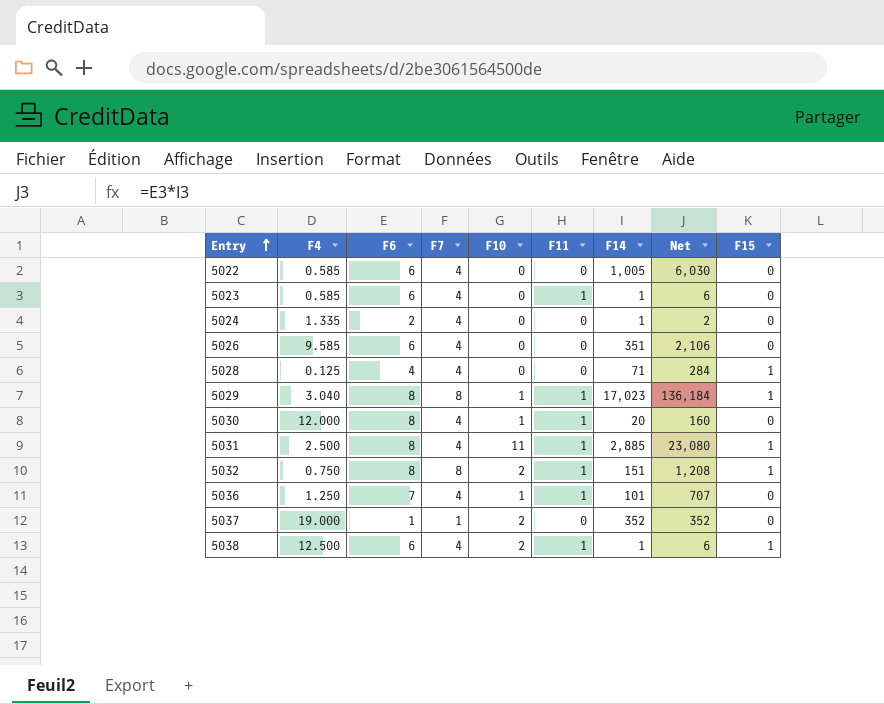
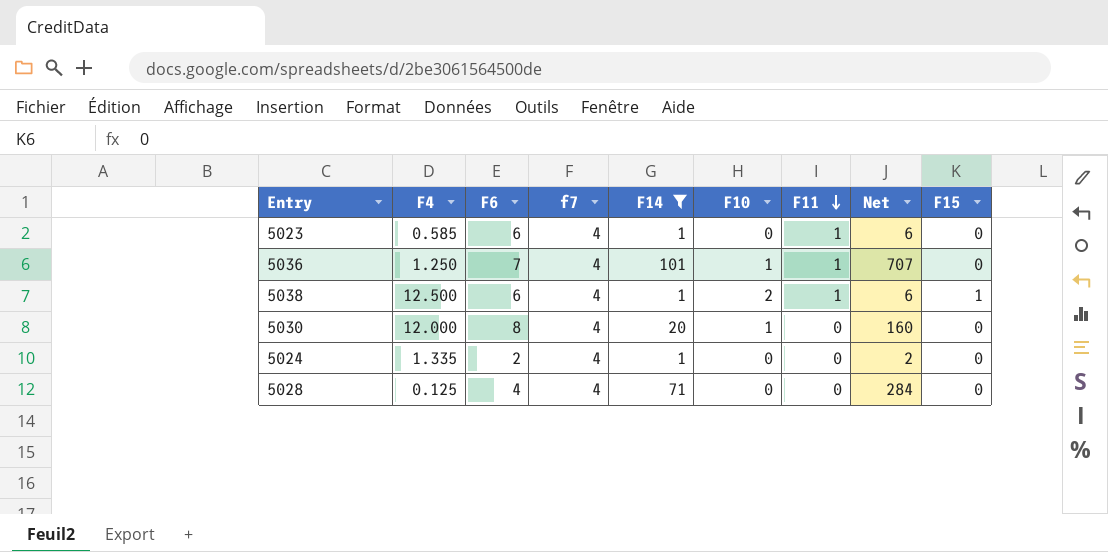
filter: none -> F14 <= 101
row order: Entry ascending -> F11 descending
column name: F7 -> f7
column F14 | position: 7 -> 5
5030 | F11: 1 -> 0
5028 | F15: 1 -> 0

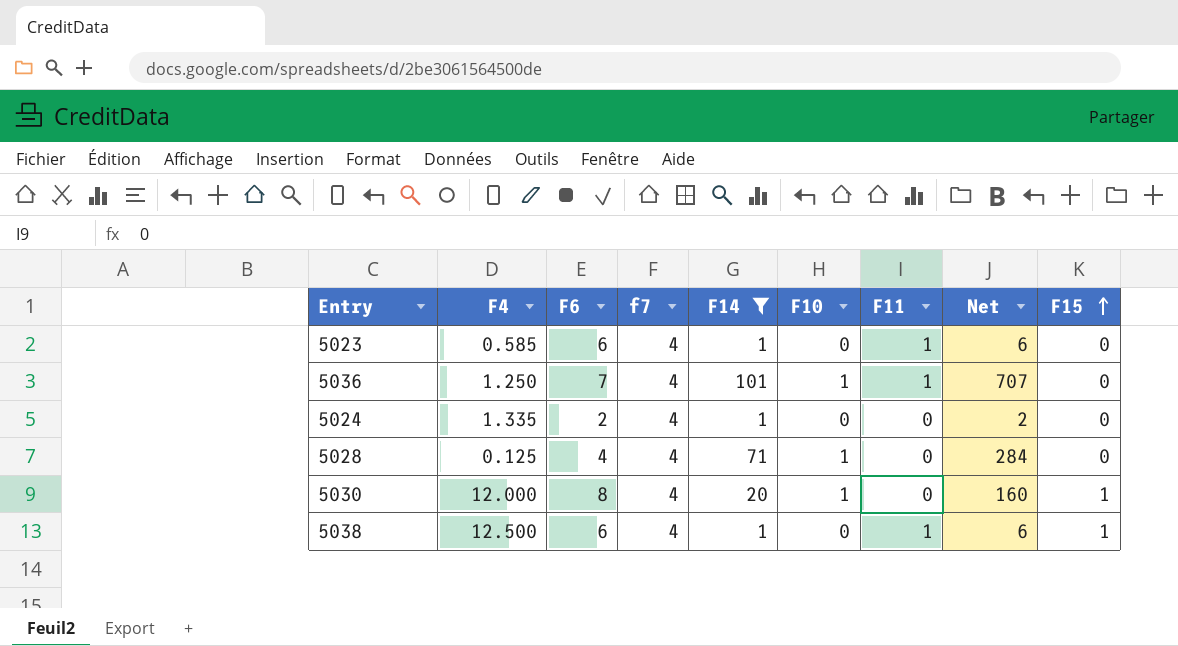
row order: F11 descending -> F15 ascending
5028 | F10: 0 -> 1
5030 | F15: 0 -> 1
5038 | F10: 2 -> 0

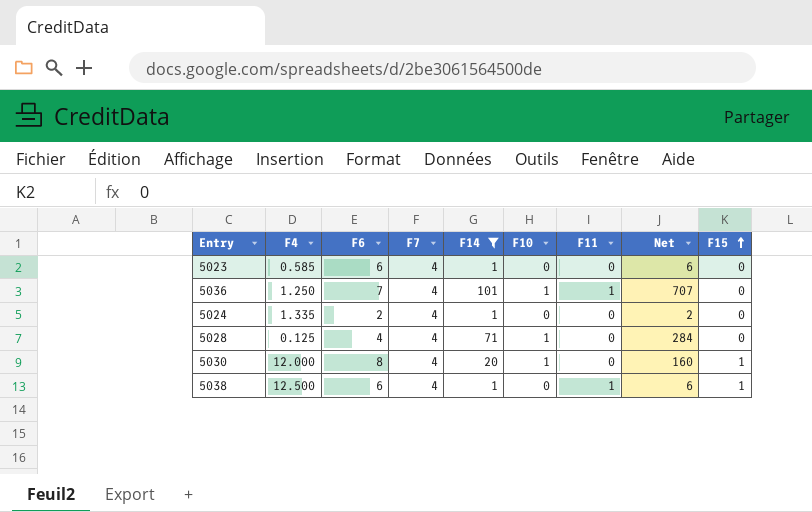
column name: f7 -> F7
5023 | F11: 1 -> 0

